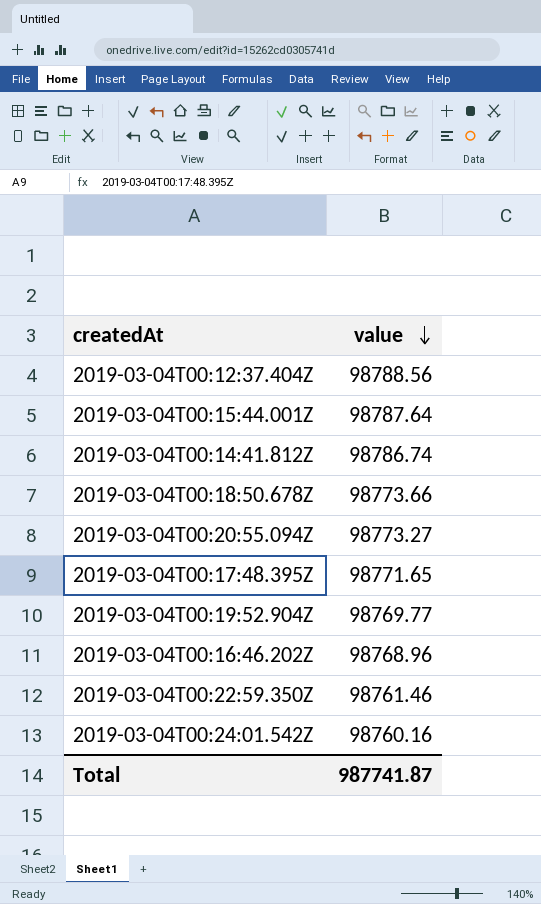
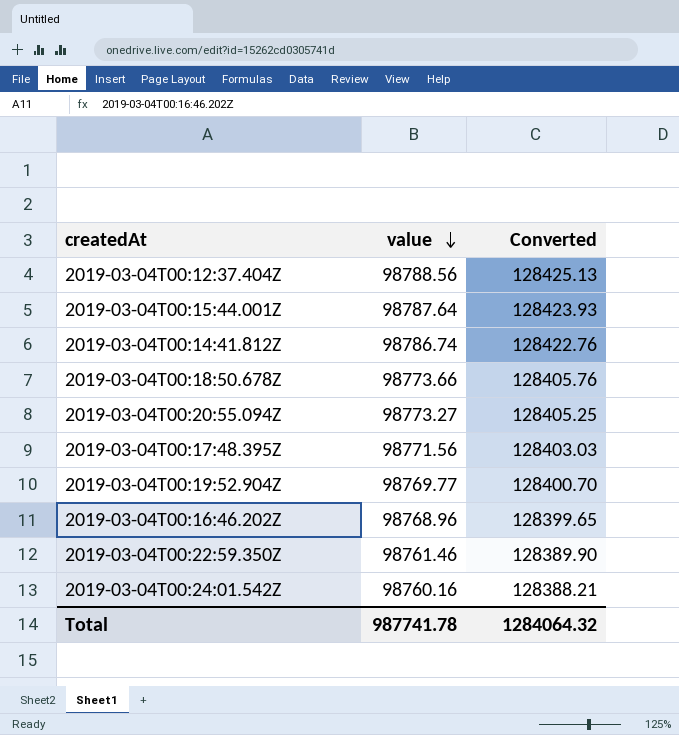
column Converted | formula: none -> [value] * 1.3
2019-03-04T00:17:48.395Z | value: 98771.65 -> 98771.56
Total | value: 987741.87 -> 987741.78

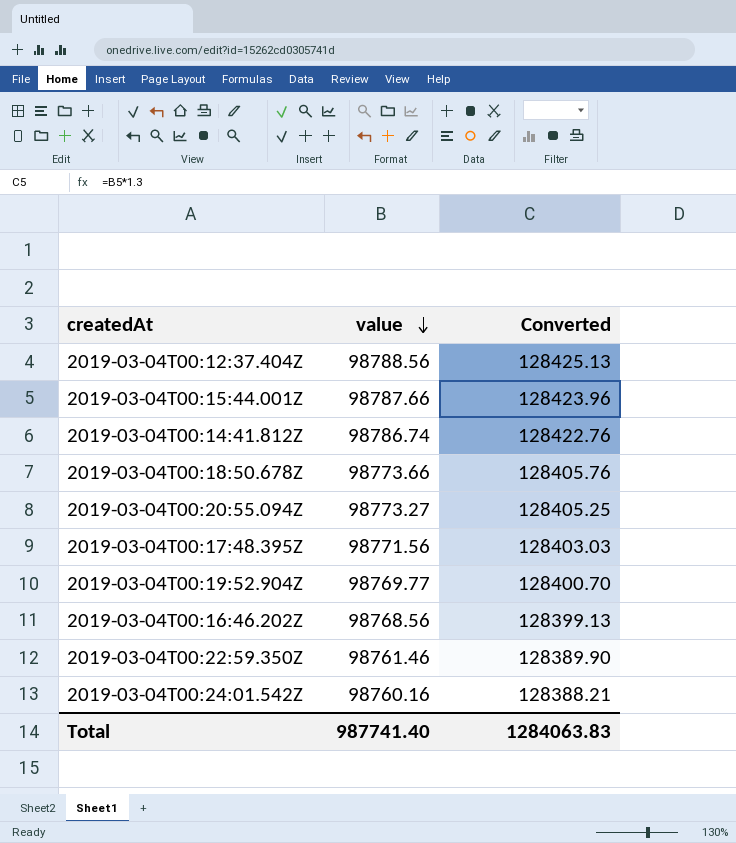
2019-03-04T00:15:44.001Z | value: 98787.64 -> 98787.66
2019-03-04T00:15:44.001Z | Converted: 128423.93 -> 128423.96
2019-03-04T00:16:46.202Z | value: 98768.96 -> 98768.56
2019-03-04T00:16:46.202Z | Converted: 128399.65 -> 128399.13
Total | value: 987741.78 -> 987741.40
Total | Converted: 1284064.32 -> 1284063.83

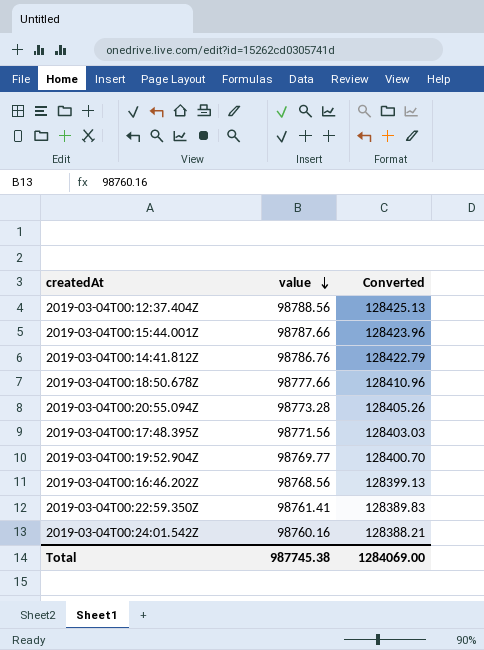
2019-03-04T00:14:41.812Z | value: 98786.74 -> 98786.76
2019-03-04T00:14:41.812Z | Converted: 128422.76 -> 128422.79
2019-03-04T00:18:50.678Z | value: 98773.66 -> 98777.66
2019-03-04T00:18:50.678Z | Converted: 128405.76 -> 128410.96
2019-03-04T00:20:55.094Z | value: 98773.27 -> 98773.28
2019-03-04T00:20:55.094Z | Converted: 128405.25 -> 128405.26
2019-03-04T00:22:59.350Z | value: 98761.46 -> 98761.41
2019-03-04T00:22:59.350Z | Converted: 128389.90 -> 128389.83
Total | value: 987741.40 -> 987745.38
Total | Converted: 1284063.83 -> 1284069.00

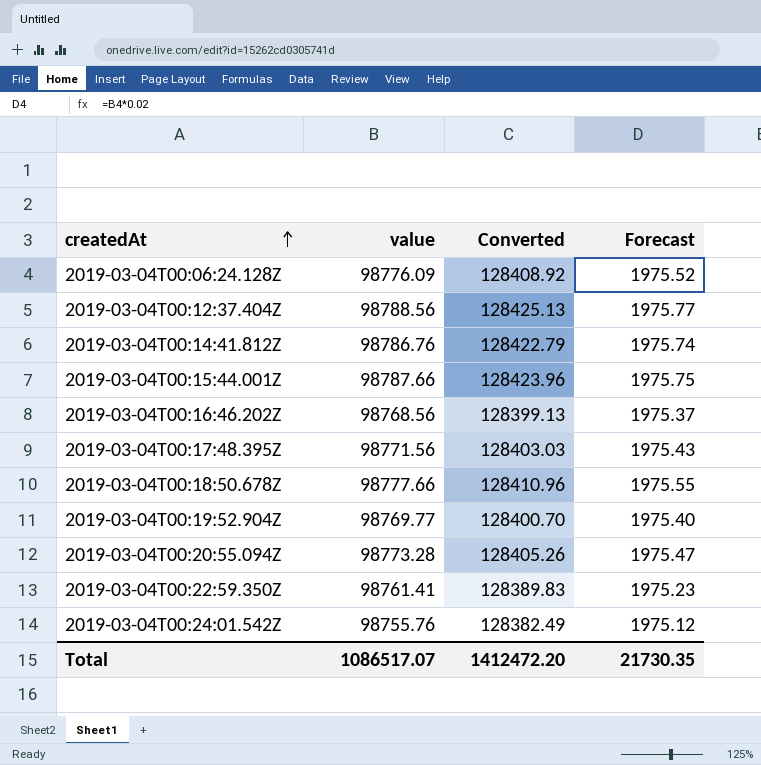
row order: value descending -> createdAt ascending
column Forecast | formula: none -> [value] * 0.02
row 2019-03-04T00:06:24.128Z: none -> 98776.09 | 128408.92 | 1975.52
2019-03-04T00:24:01.542Z | value: 98760.16 -> 98755.76
2019-03-04T00:24:01.542Z | Converted: 128388.21 -> 128382.49
Total | value: 987745.38 -> 1086517.07
Total | Converted: 1284069.00 -> 1412472.20

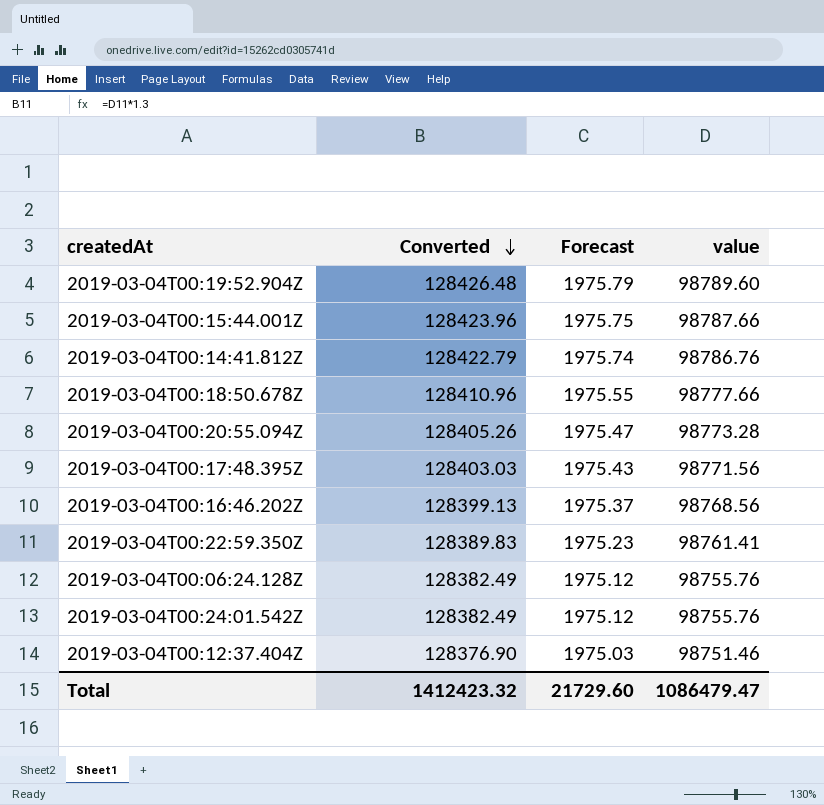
row order: createdAt ascending -> Converted descending
column value | position: 2 -> 4
2019-03-04T00:19:52.904Z | Converted: 128400.70 -> 128426.48
2019-03-04T00:19:52.904Z | Forecast: 1975.40 -> 1975.79
2019-03-04T00:19:52.904Z | value: 98769.77 -> 98789.60
2019-03-04T00:06:24.128Z | Converted: 128408.92 -> 128382.49
2019-03-04T00:06:24.128Z | Forecast: 1975.52 -> 1975.12
2019-03-04T00:06:24.128Z | value: 98776.09 -> 98755.76
2019-03-04T00:12:37.404Z | Converted: 128425.13 -> 128376.90
2019-03-04T00:12:37.404Z | Forecast: 1975.77 -> 1975.03
2019-03-04T00:12:37.404Z | value: 98788.56 -> 98751.46
Total | Converted: 1412472.20 -> 1412423.32
Total | Forecast: 21730.35 -> 21729.60
Total | value: 1086517.07 -> 1086479.47

